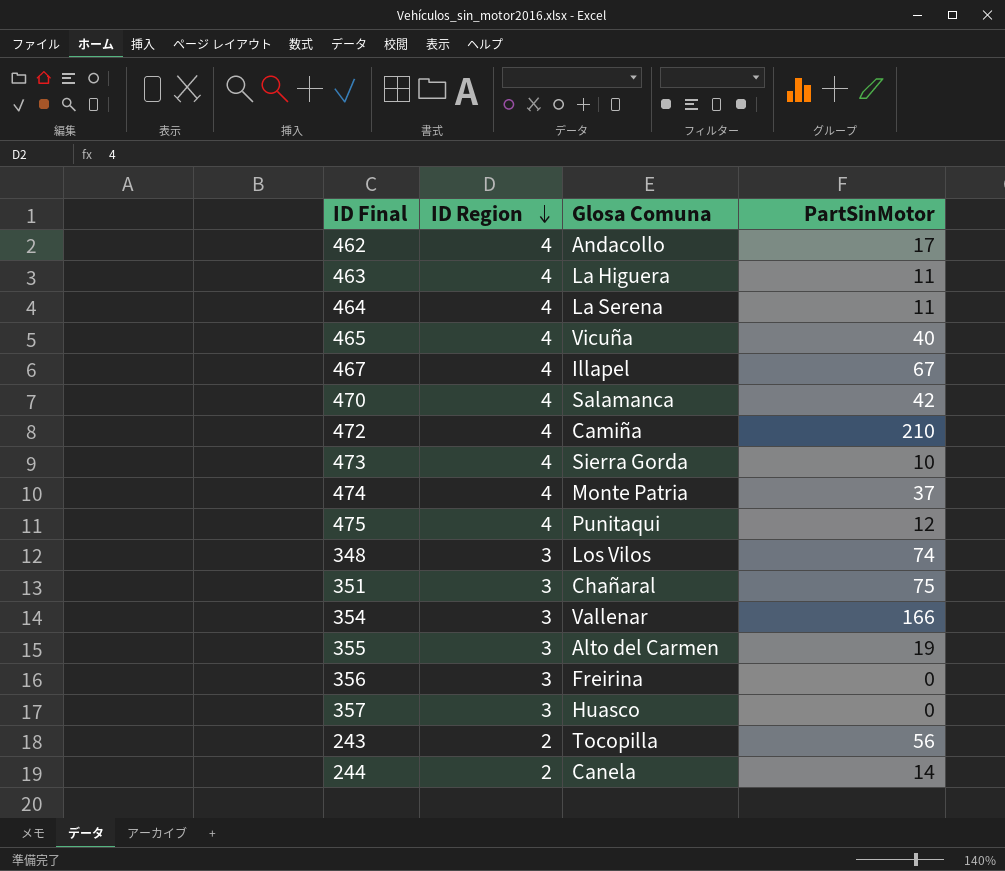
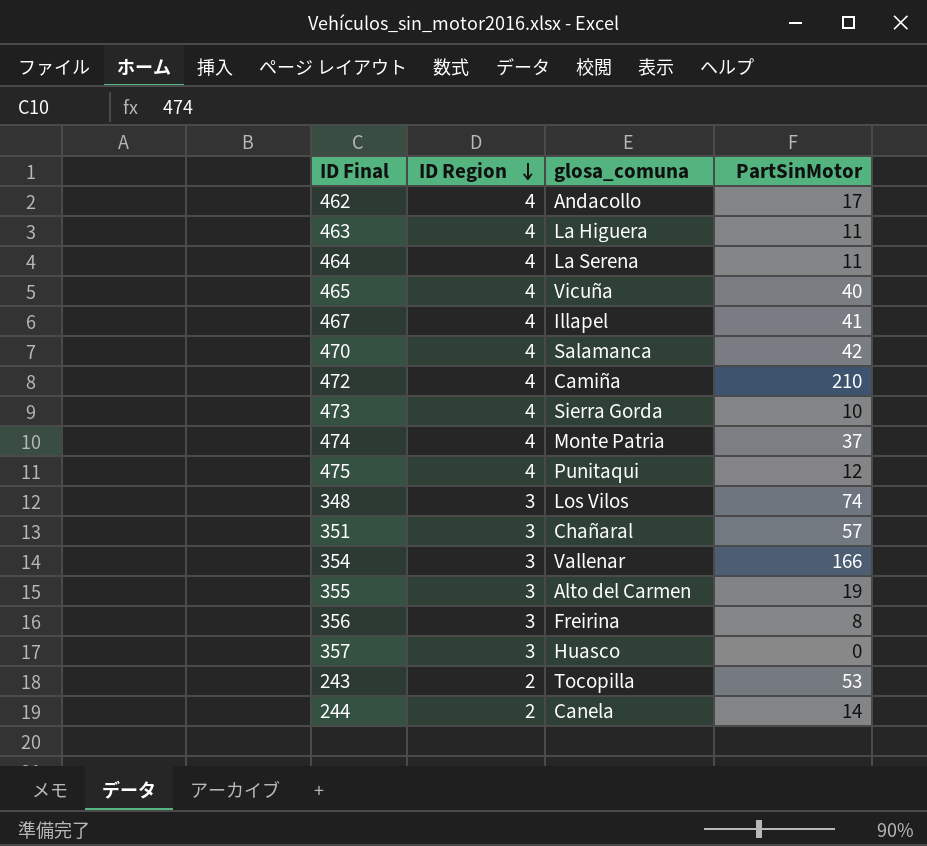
column name: Glosa Comuna -> glosa_comuna
467 | PartSinMotor: 67 -> 41
351 | PartSinMotor: 75 -> 57
356 | PartSinMotor: 0 -> 8
243 | PartSinMotor: 56 -> 53

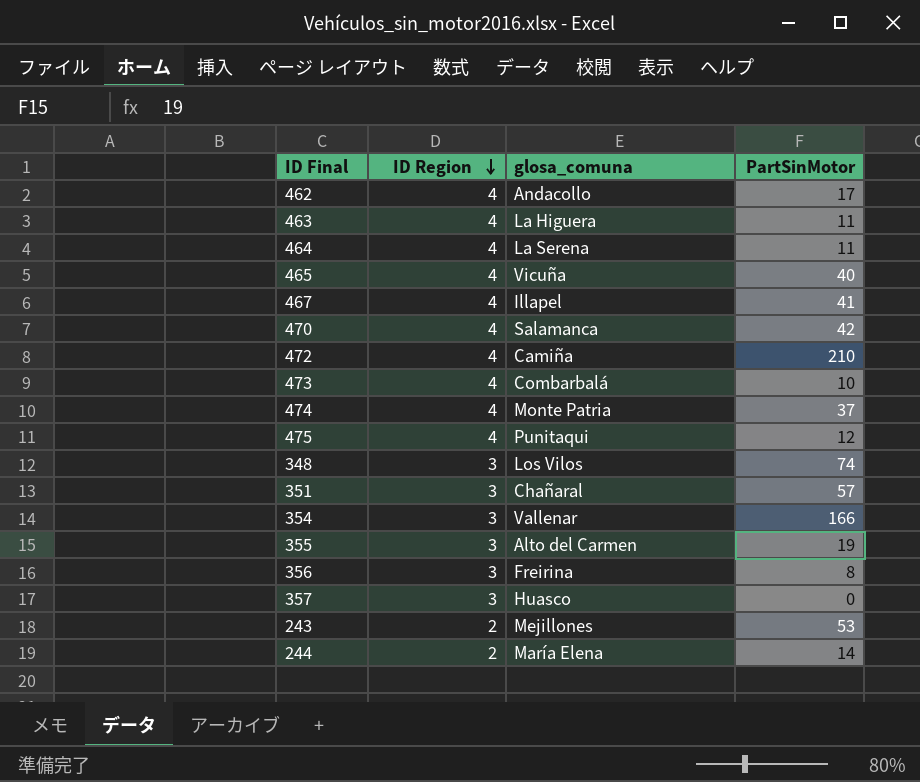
473 | glosa_comuna: Sierra Gorda -> Combarbalá
243 | glosa_comuna: Tocopilla -> Mejillones
244 | glosa_comuna: Canela -> María Elena

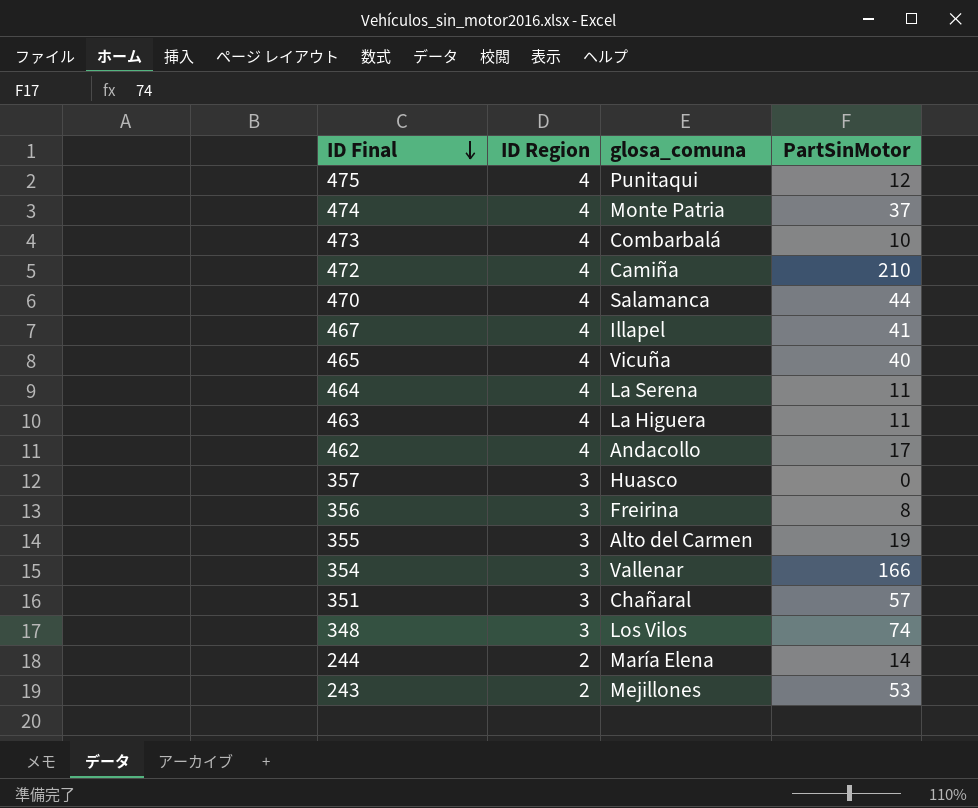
row order: ID Region descending -> ID Final descending
470 | PartSinMotor: 42 -> 44

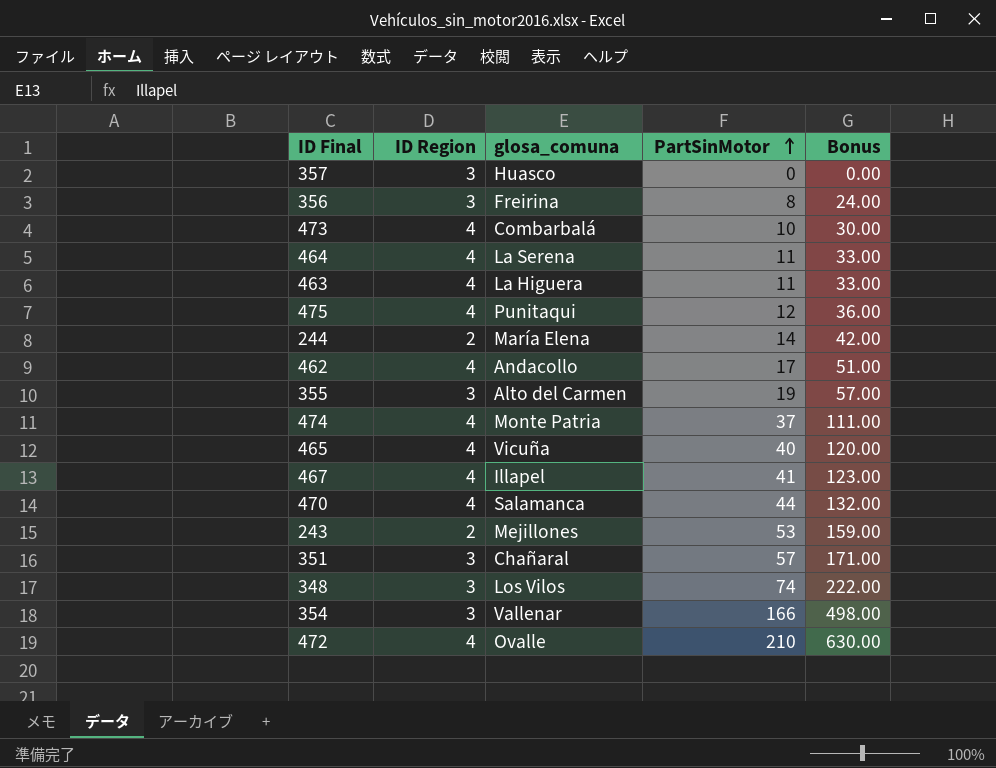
row order: ID Final descending -> PartSinMotor ascending
column Bonus | formula: none -> [PartSinMotor] * 3
472 | glosa_comuna: Camiña -> Ovalle

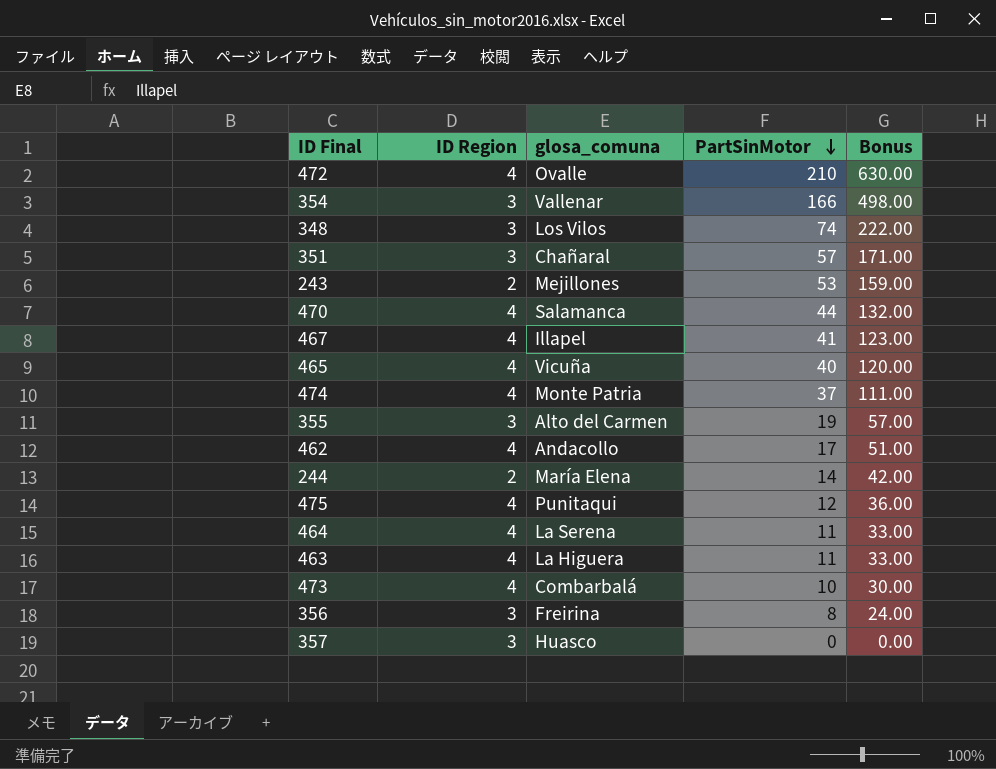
row order: PartSinMotor ascending -> PartSinMotor descending

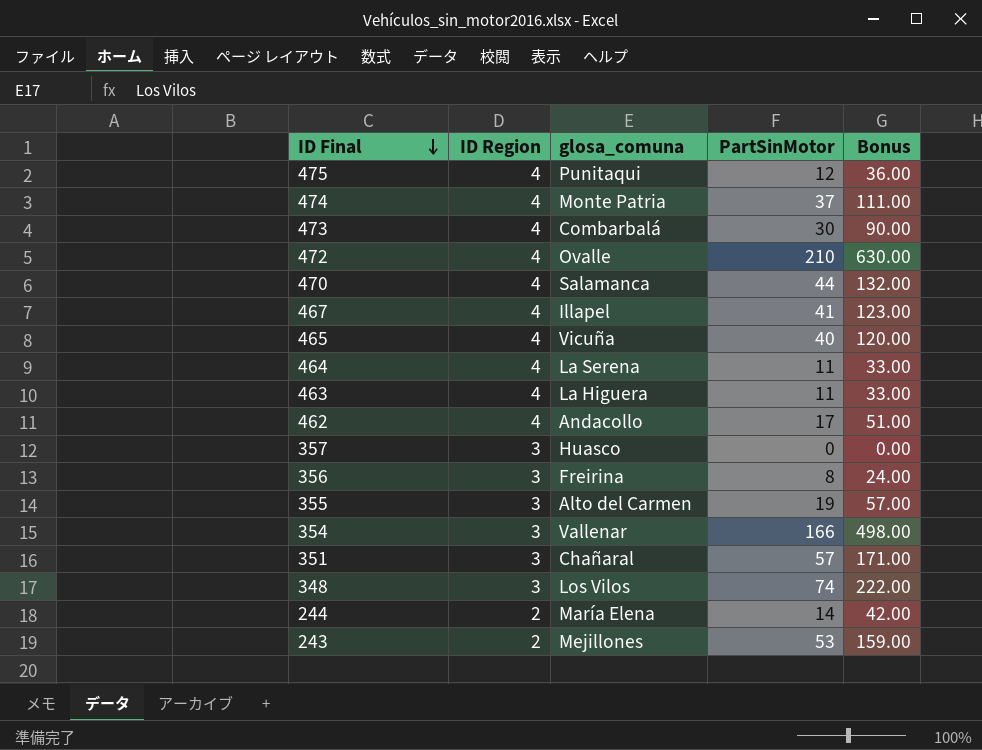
row order: PartSinMotor descending -> ID Final descending
473 | PartSinMotor: 10 -> 30
473 | Bonus: 30.00 -> 90.00

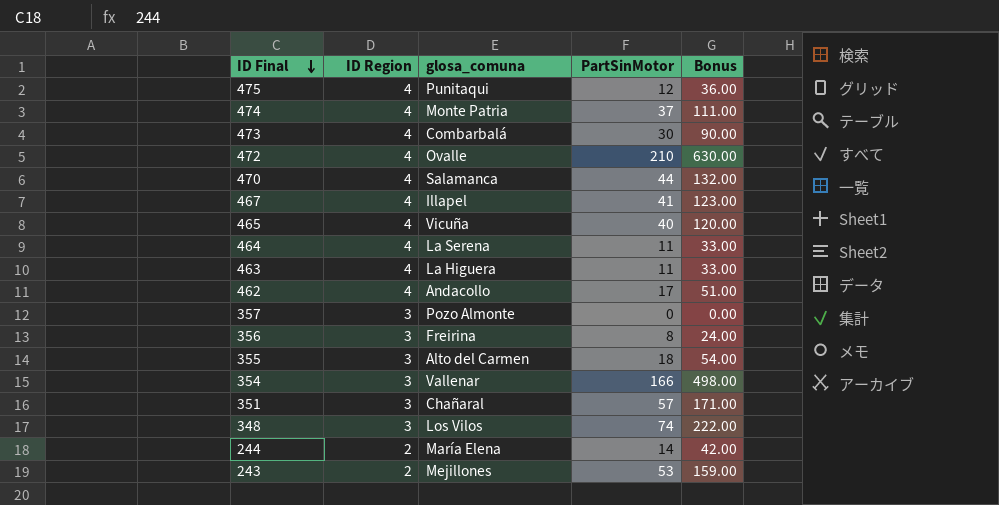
357 | glosa_comuna: Huasco -> Pozo Almonte
355 | PartSinMotor: 19 -> 18
355 | Bonus: 57.00 -> 54.00

